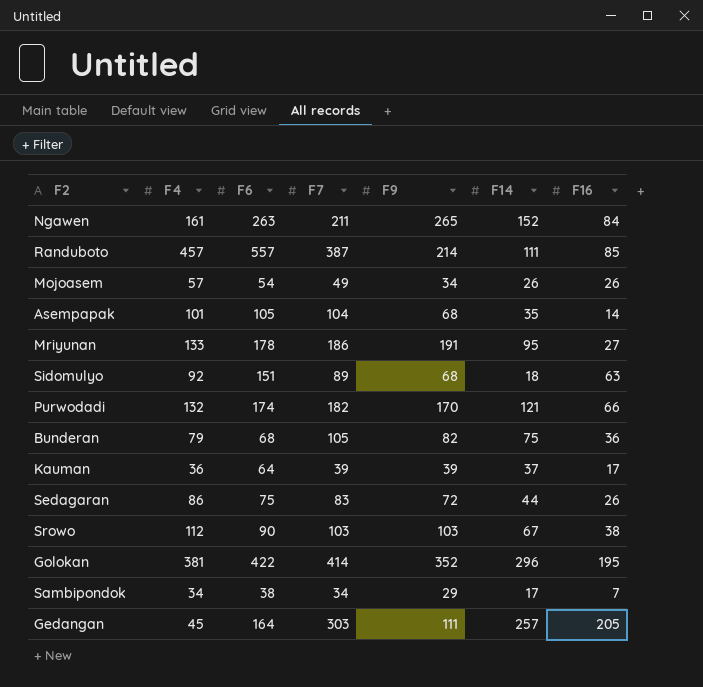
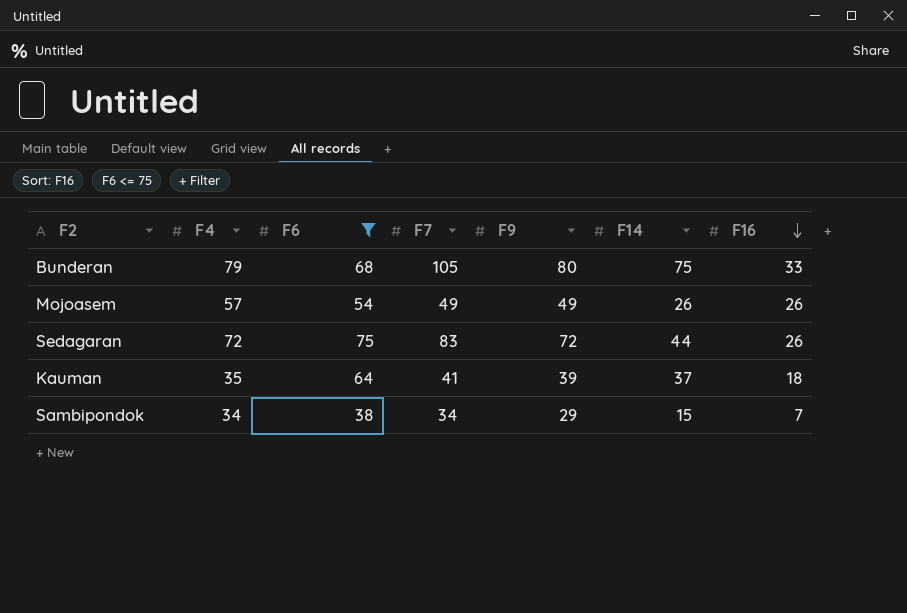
filter: none -> F6 <= 75
row order: none -> F16 descending
Bunderan | F9: 82 -> 80
Bunderan | F16: 36 -> 33
Mojoasem | F9: 34 -> 49
Sedagaran | F4: 86 -> 72
Kauman | F4: 36 -> 35
Kauman | F7: 39 -> 41
Kauman | F16: 17 -> 18
Sambipondok | F14: 17 -> 15

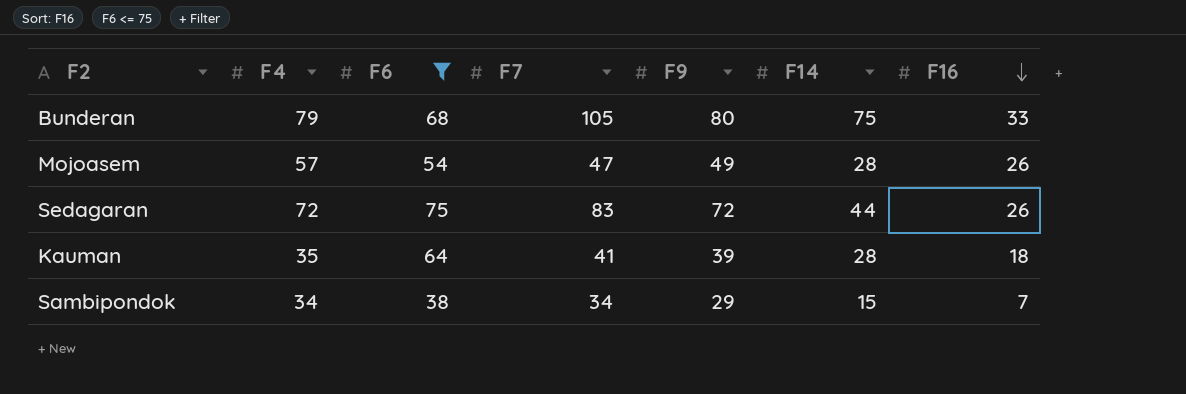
Mojoasem | F7: 49 -> 47
Mojoasem | F14: 26 -> 28
Kauman | F14: 37 -> 28

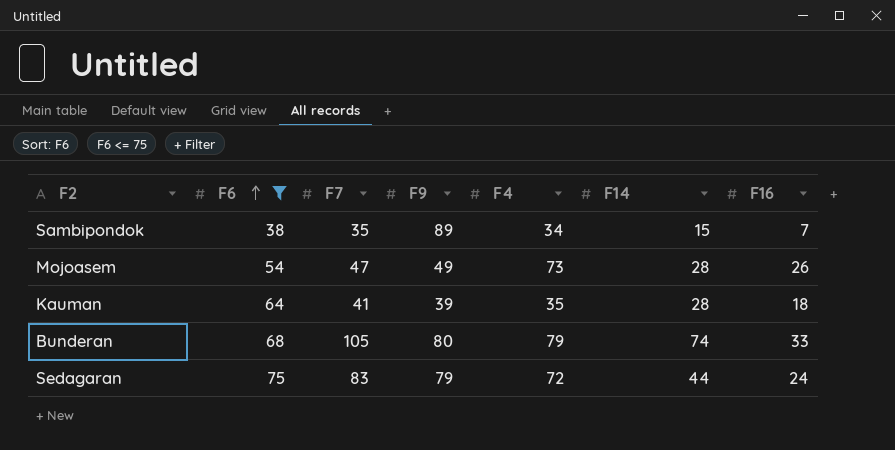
row order: F16 descending -> F6 ascending
column F4 | position: 2 -> 5
Sambipondok | F7: 34 -> 35
Sambipondok | F9: 29 -> 89
Mojoasem | F4: 57 -> 73
Bunderan | F14: 75 -> 74
Sedagaran | F9: 72 -> 79
Sedagaran | F16: 26 -> 24

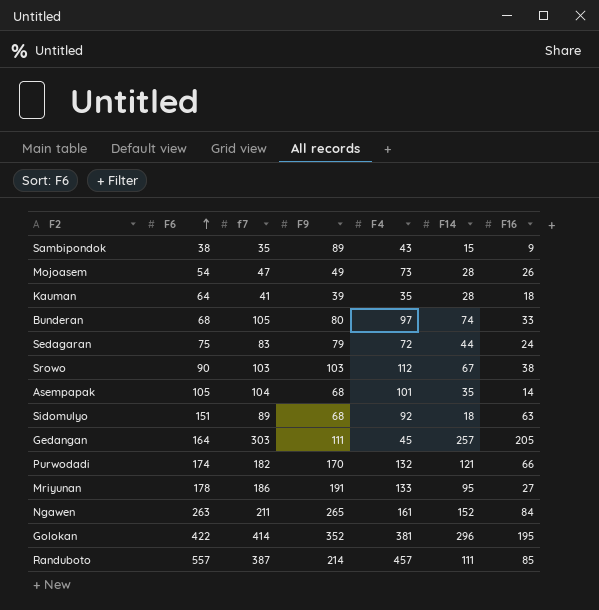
filter: F6 <= 75 -> none
column name: F7 -> f7
Sambipondok | F4: 34 -> 43
Sambipondok | F16: 7 -> 9
Bunderan | F4: 79 -> 97

